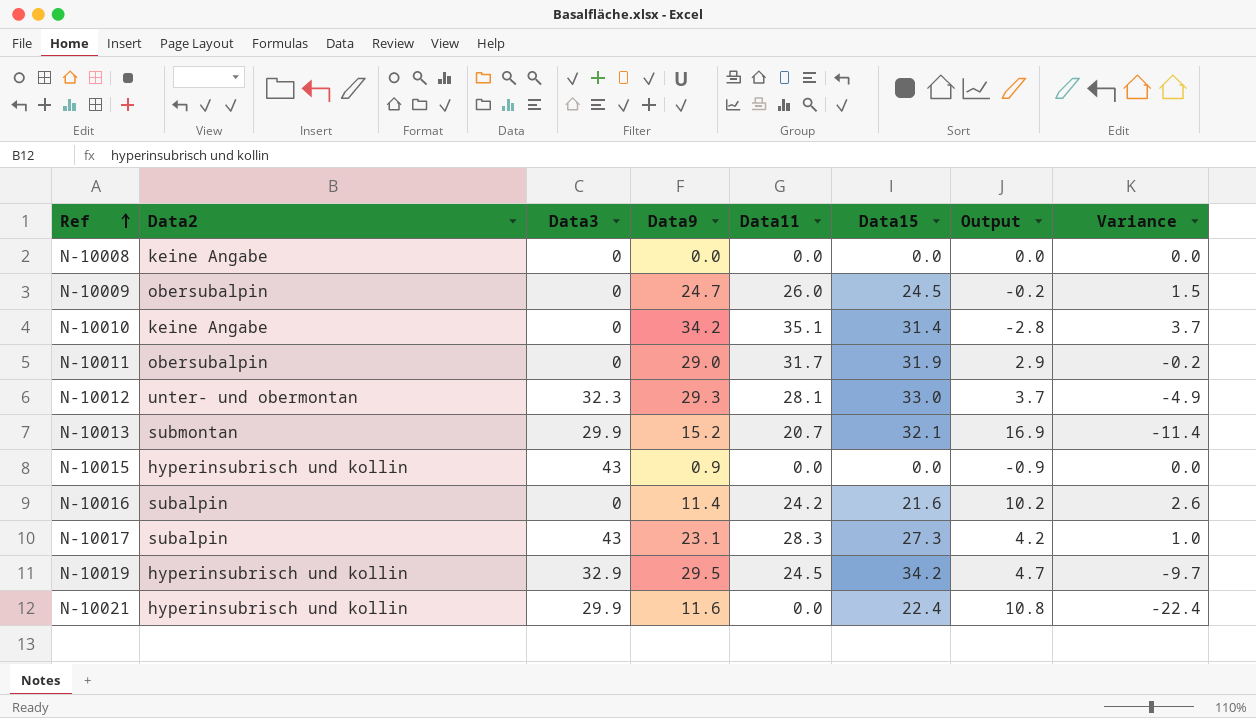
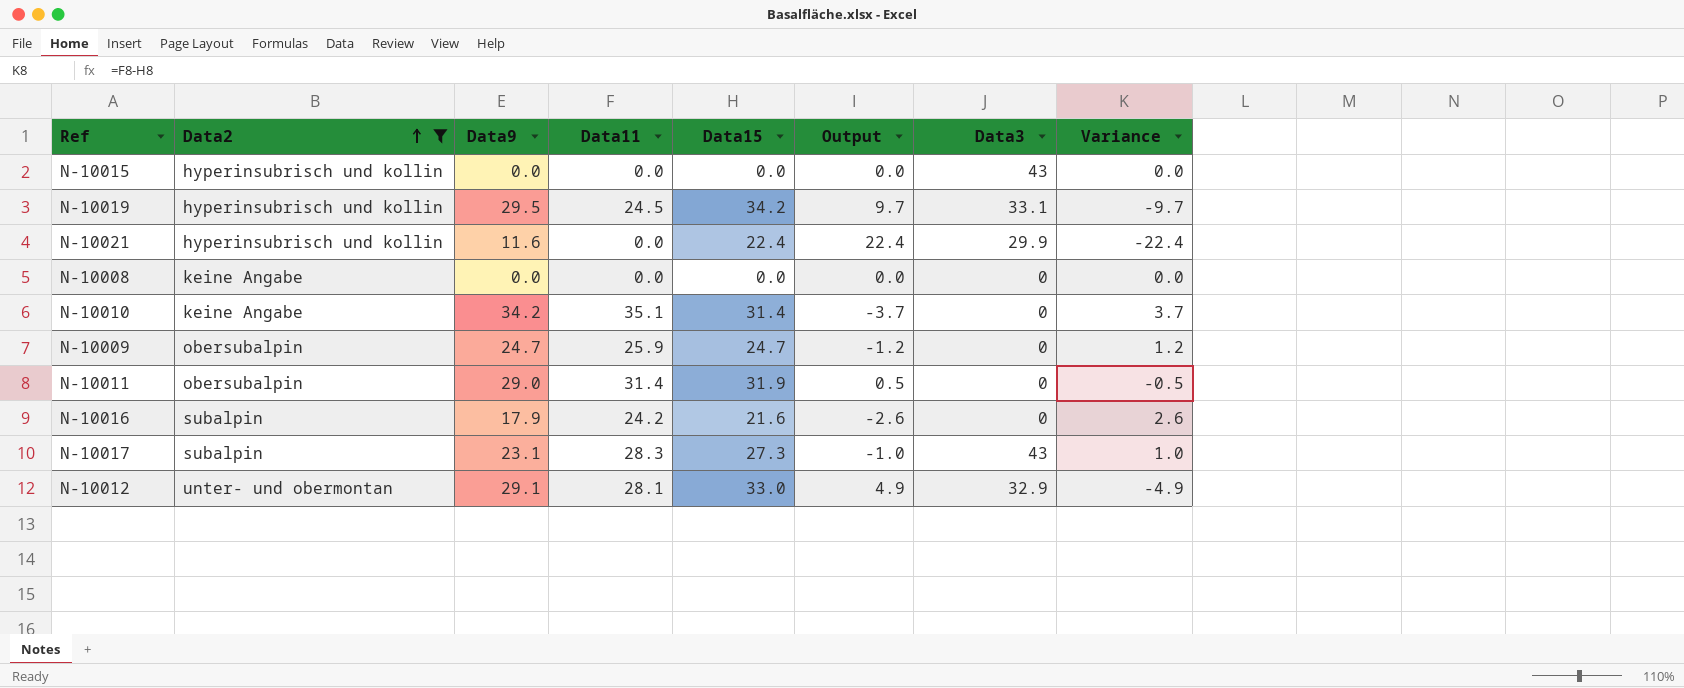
filter: none -> Data2 != submontan
row order: Ref ascending -> Data2 ascending
column Output | formula: [Data15] - [Data9] -> [Data15] - [Data11]
column Data3 | position: 3 -> 7
N-10015 | Data9: 0.9 -> 0.0
N-10019 | Data3: 32.9 -> 33.1
N-10009 | Data11: 26.0 -> 25.9
N-10009 | Data15: 24.5 -> 24.7
N-10009 | Variance: 1.5 -> 1.2
N-10011 | Data11: 31.7 -> 31.4
N-10011 | Variance: -0.2 -> -0.5
N-10016 | Data9: 11.4 -> 17.9
N-10012 | Data9: 29.3 -> 29.1
N-10012 | Data3: 32.3 -> 32.9

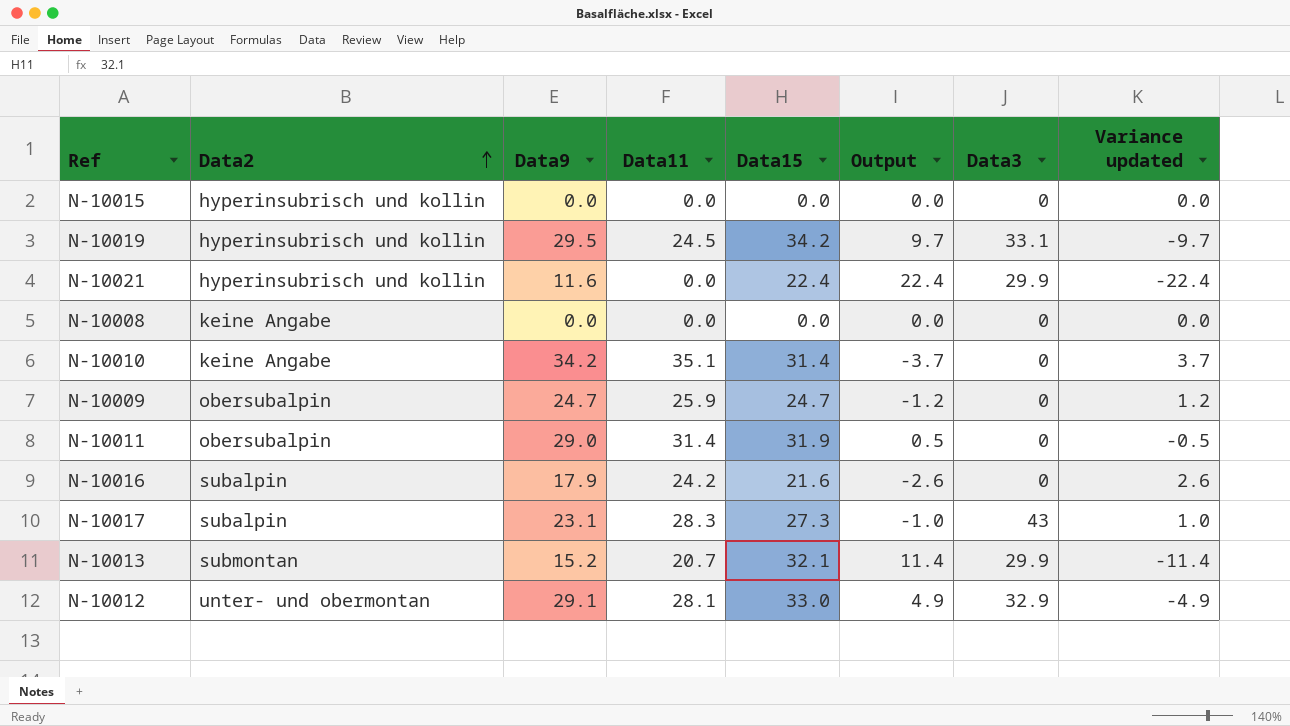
filter: Data2 != submontan -> none
column name: Variance -> Variance updated
N-10015 | Data3: 43 -> 0

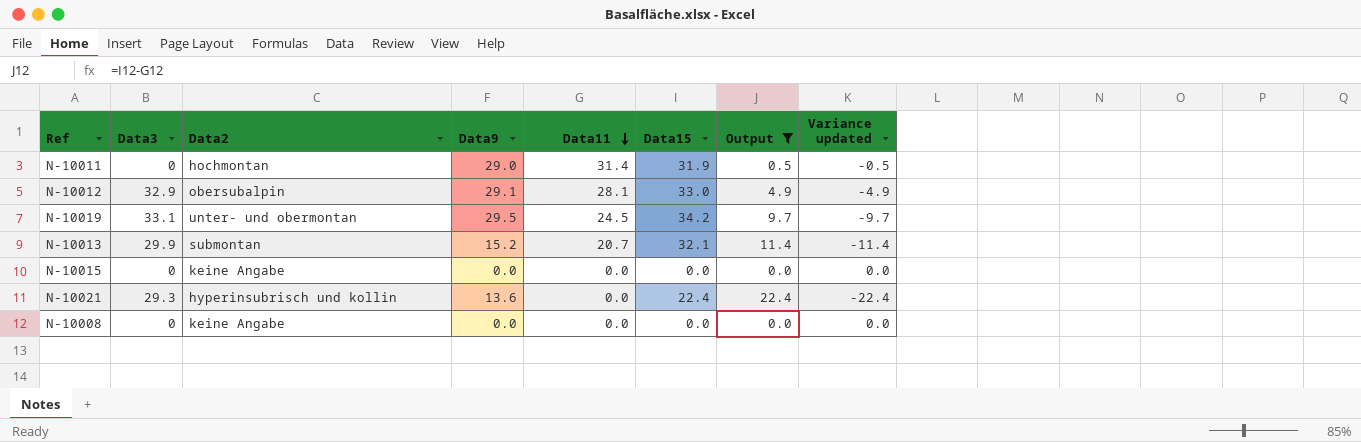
filter: none -> Output >= 0.0
row order: Data2 ascending -> Data11 descending
column Data3 | position: 7 -> 2
N-10011 | Data2: obersubalpin -> hochmontan
N-10012 | Data2: unter- und obermontan -> obersubalpin
N-10019 | Data2: hyperinsubrisch und kollin -> unter- und obermontan
N-10015 | Data2: hyperinsubrisch und kollin -> keine Angabe
N-10021 | Data3: 29.9 -> 29.3
N-10021 | Data9: 11.6 -> 13.6

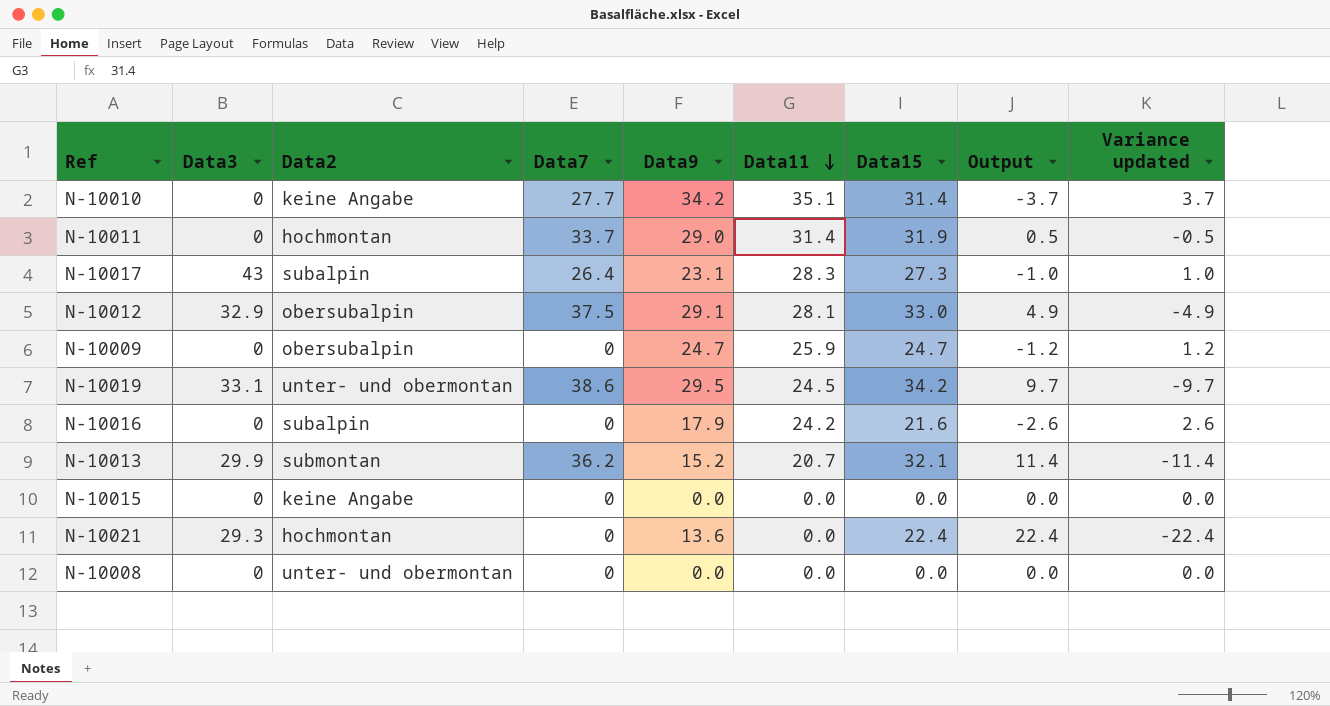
filter: Output >= 0.0 -> none
column Data7 | position: none -> 4
N-10021 | Data2: hyperinsubrisch und kollin -> hochmontan
N-10008 | Data2: keine Angabe -> unter- und obermontan

